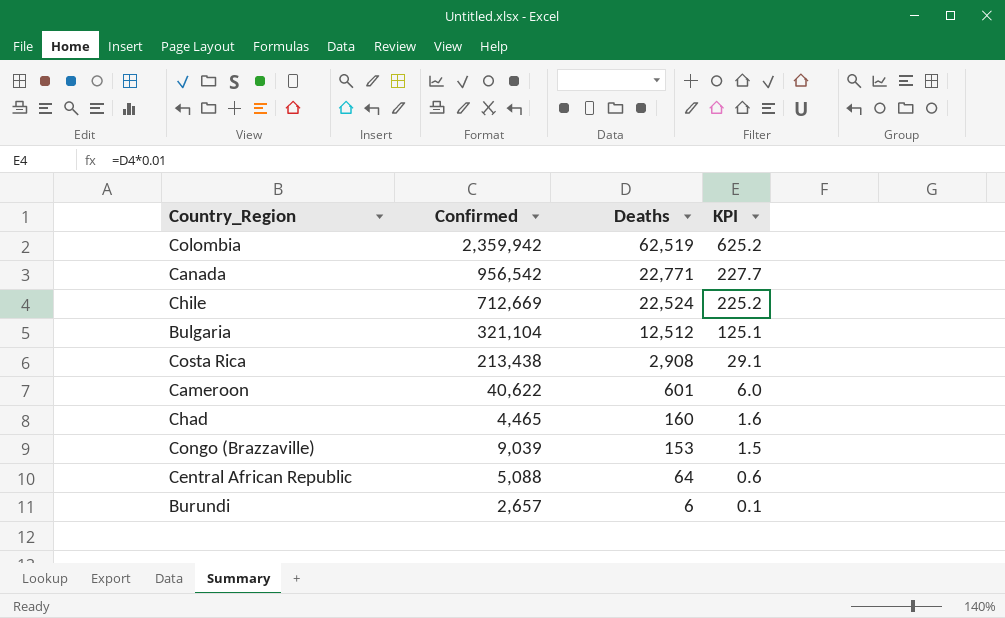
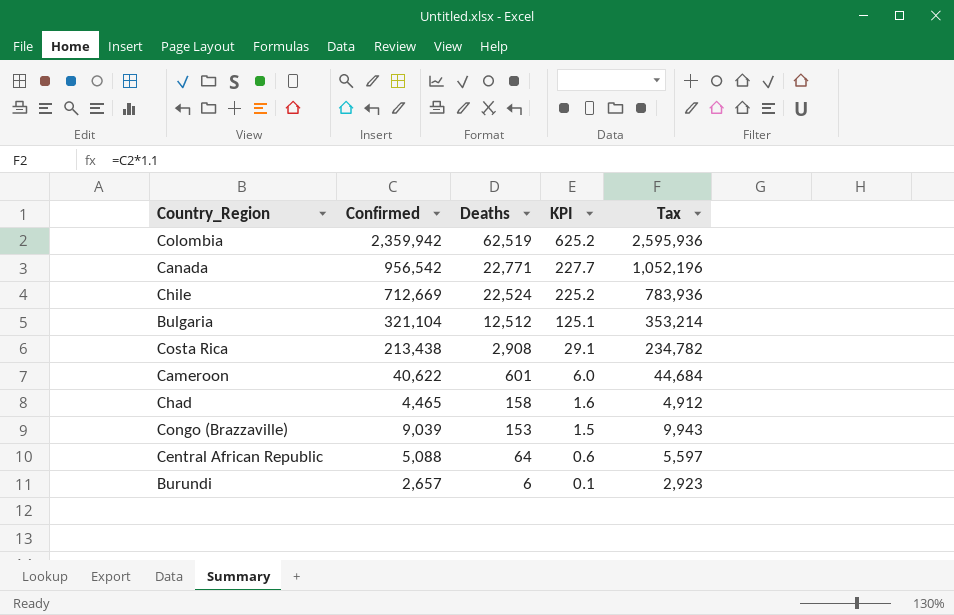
column Tax | formula: none -> [Confirmed] * 1.1
Chad | Deaths: 160 -> 158

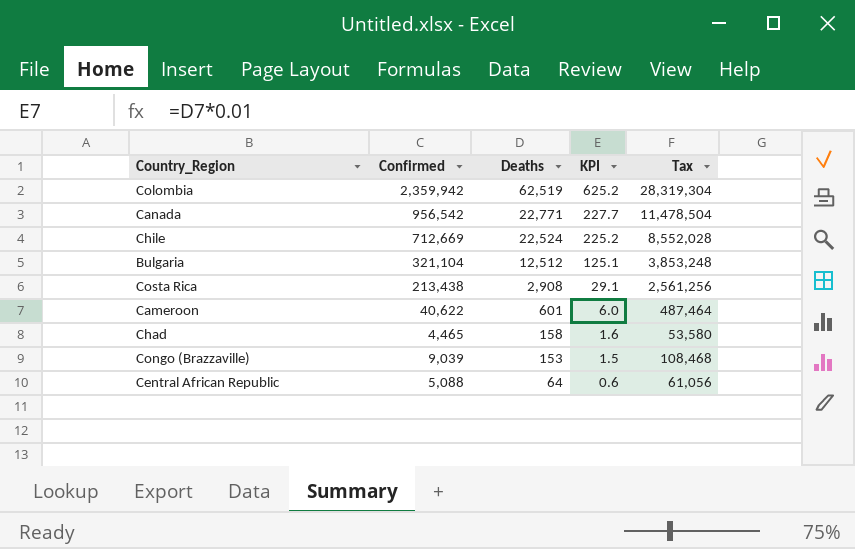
column Tax | formula: [Confirmed] * 1.1 -> [Confirmed] * 12
row Burundi: 2,657 | 6 | 0.1 | 2,923 -> none

